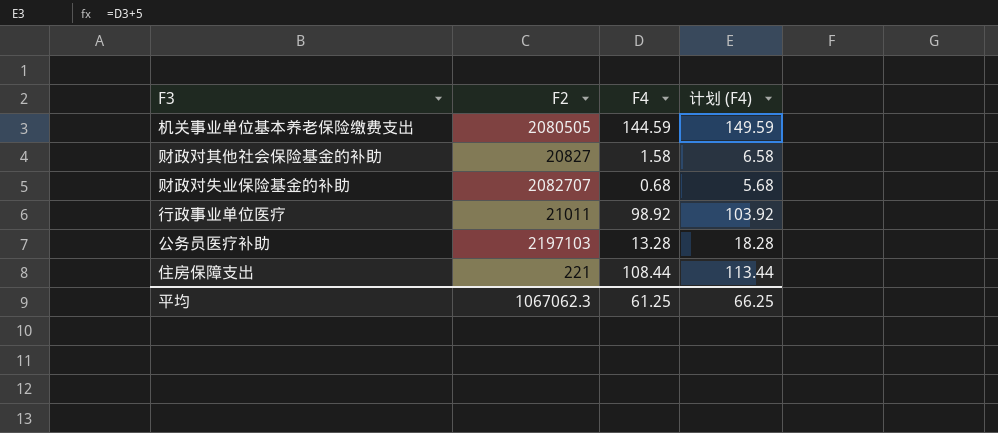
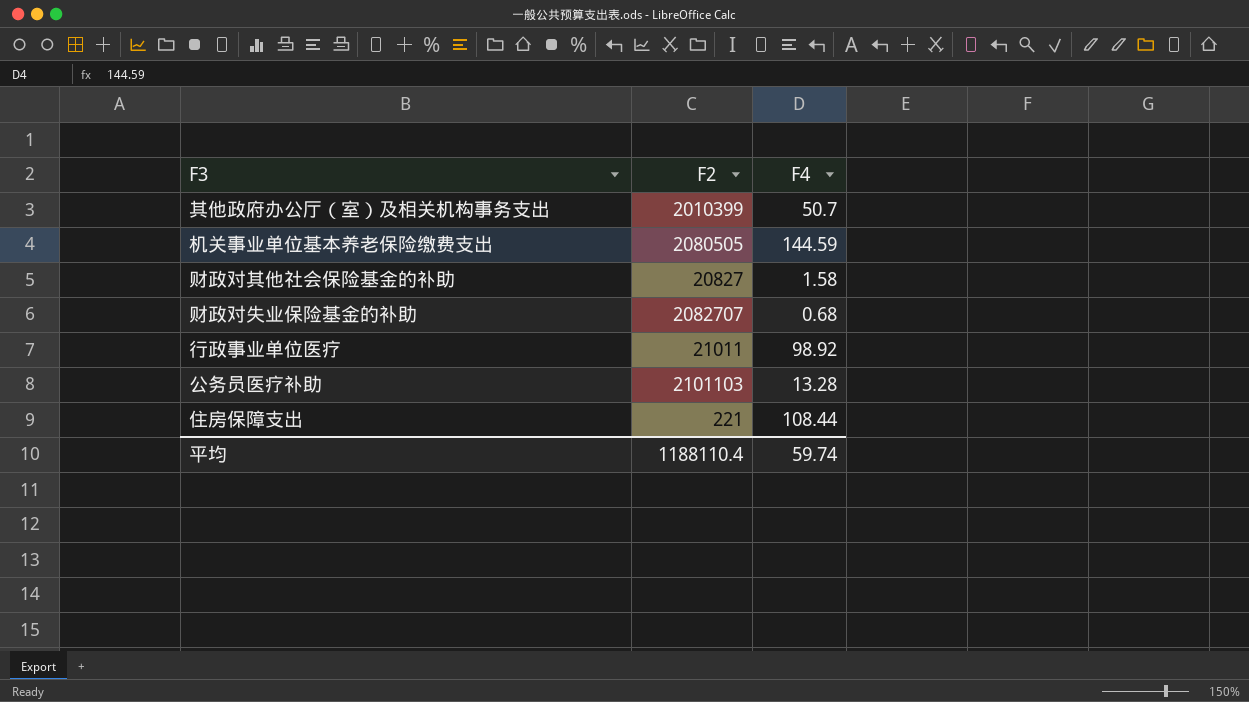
column 计划 (F4) | formula: [F4] + 5 -> none
row 其他政府办公厅（室）及相关机构事务支出: none -> 2010399 | 50.7
公务员医疗补助 | F2: 2197103 -> 2101103
平均 | F2: 1067062.3 -> 1188110.4
平均 | F4: 61.25 -> 59.74

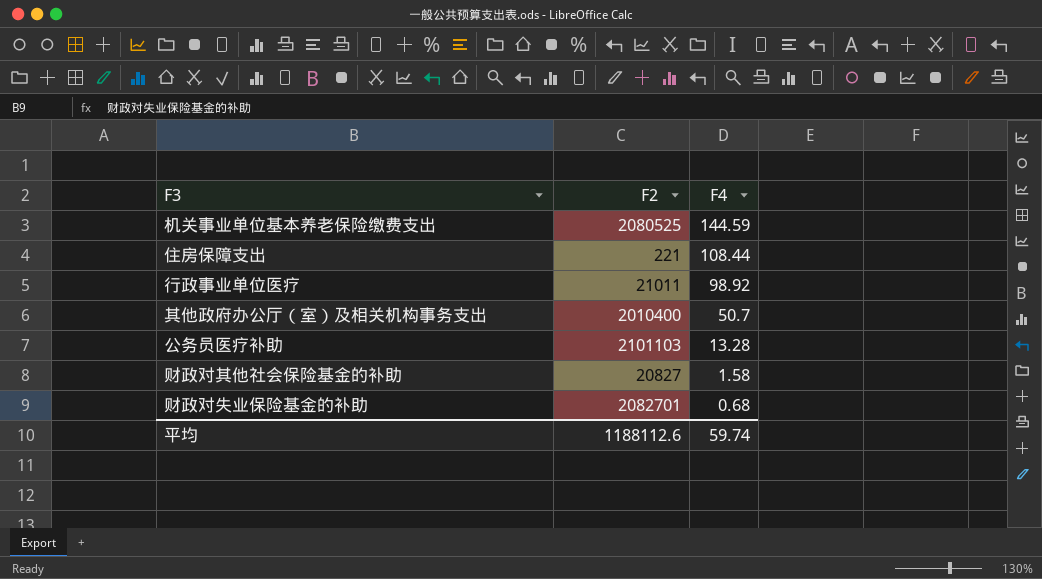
row order: none -> F4 descending
机关事业单位基本养老保险缴费支出 | F2: 2080505 -> 2080525
其他政府办公厅（室）及相关机构事务支出 | F2: 2010399 -> 2010400
财政对失业保险基金的补助 | F2: 2082707 -> 2082701
平均 | F2: 1188110.4 -> 1188112.6

